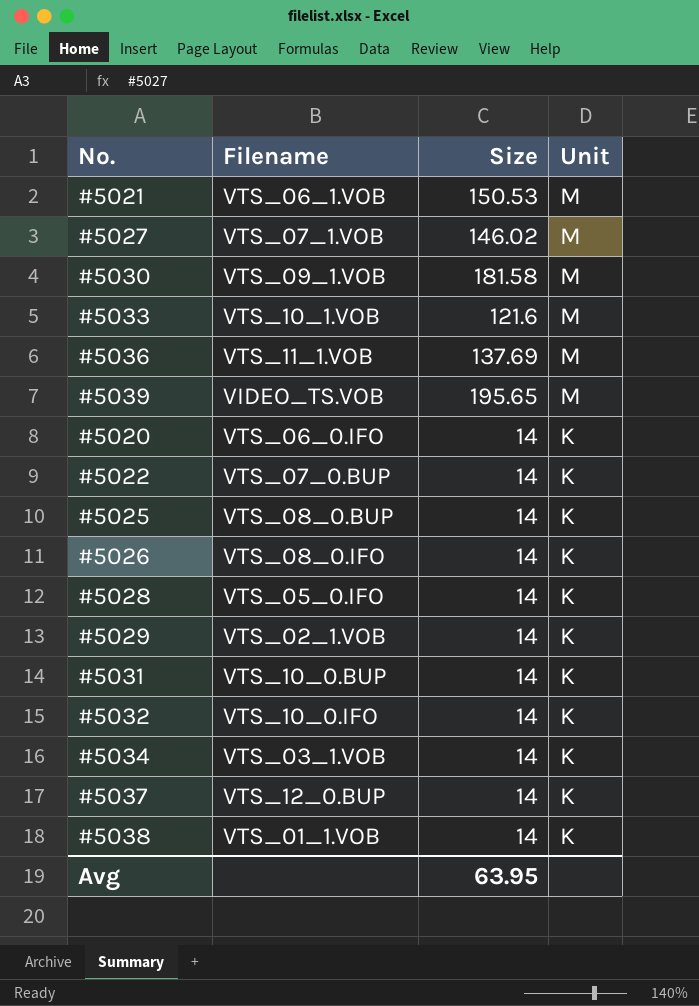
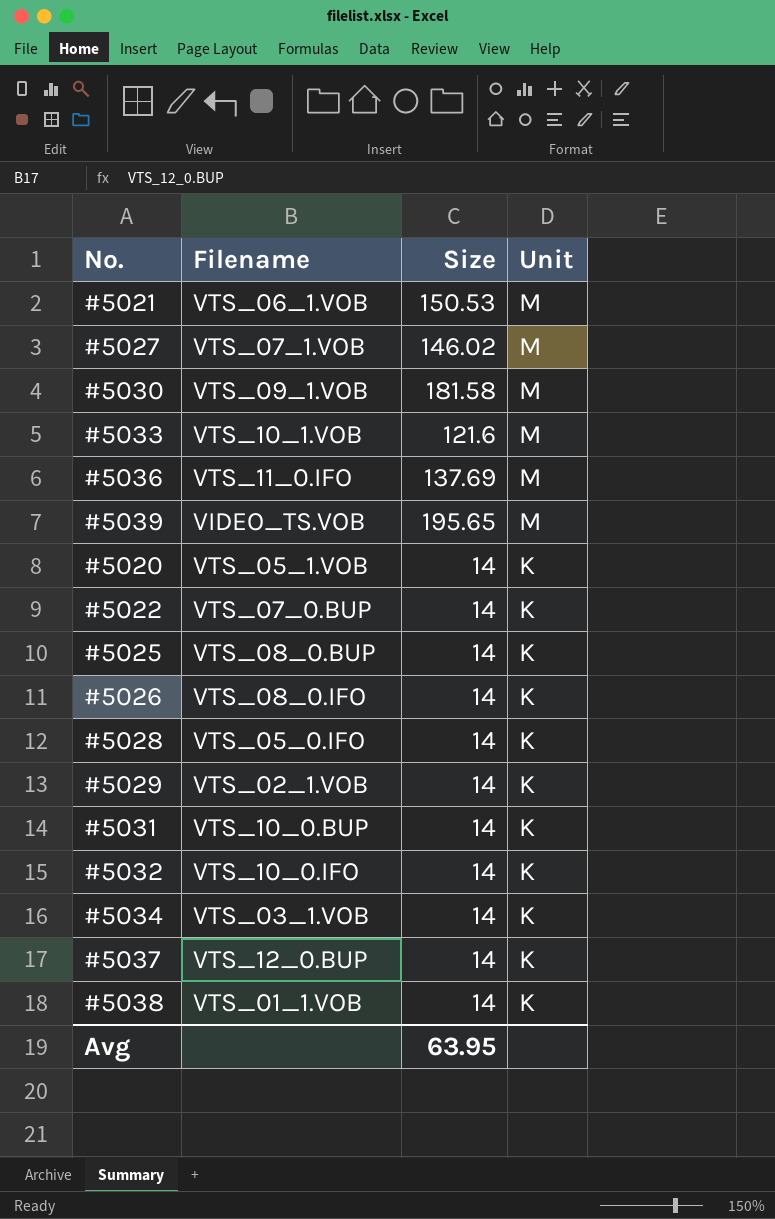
#5036 | Filename: VTS_11_1.VOB -> VTS_11_0.IFO
#5020 | Filename: VTS_06_0.IFO -> VTS_05_1.VOB

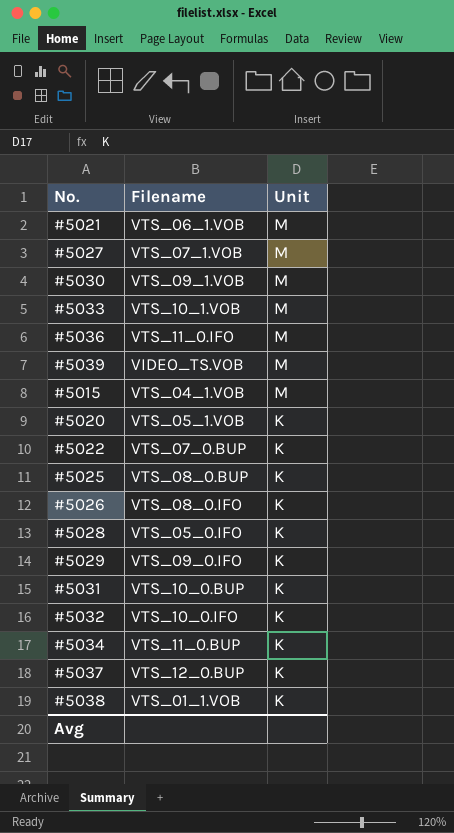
column Size | position: 3 -> none
row #5015: none -> VTS_04_1.VOB | M
#5029 | Filename: VTS_02_1.VOB -> VTS_09_0.IFO
#5034 | Filename: VTS_03_1.VOB -> VTS_11_0.BUP

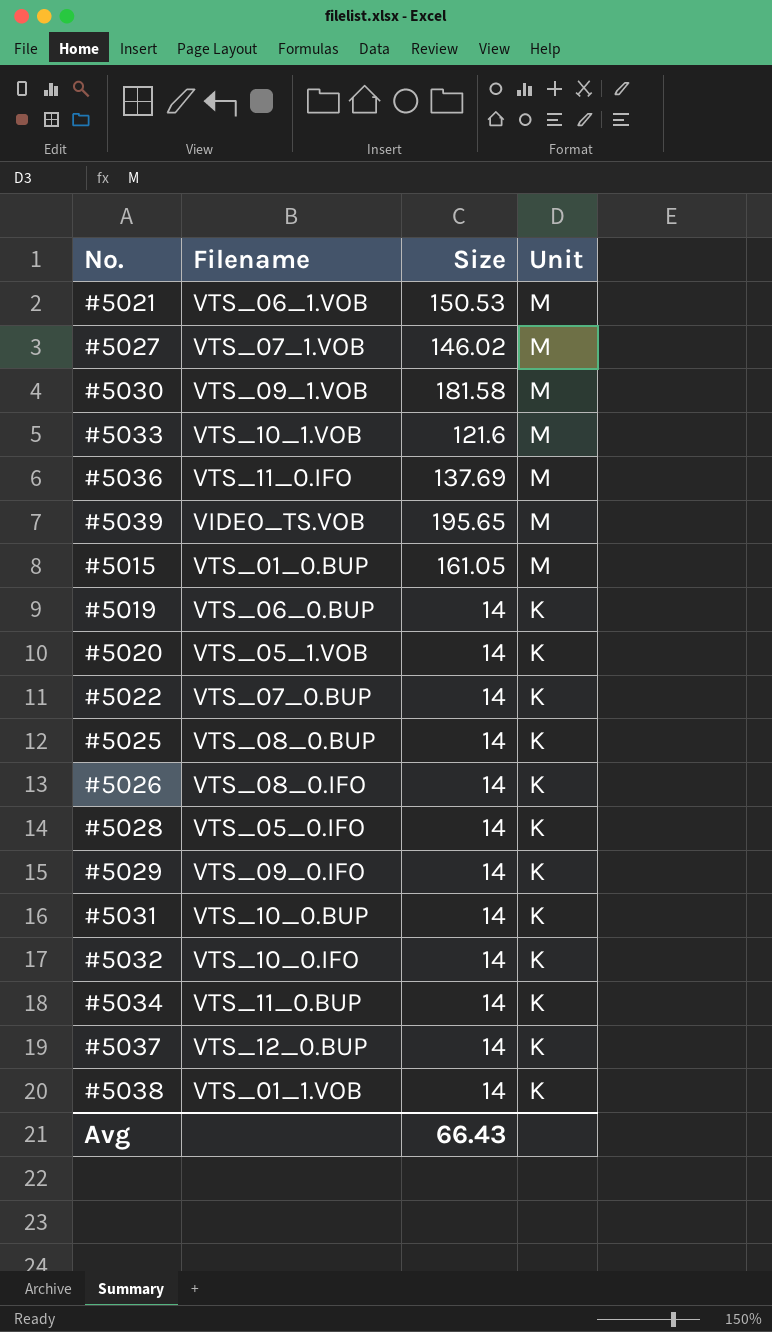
column Size | position: none -> 3
#5015 | Filename: VTS_04_1.VOB -> VTS_01_0.BUP
row #5019: none -> VTS_06_0.BUP | 14 | K

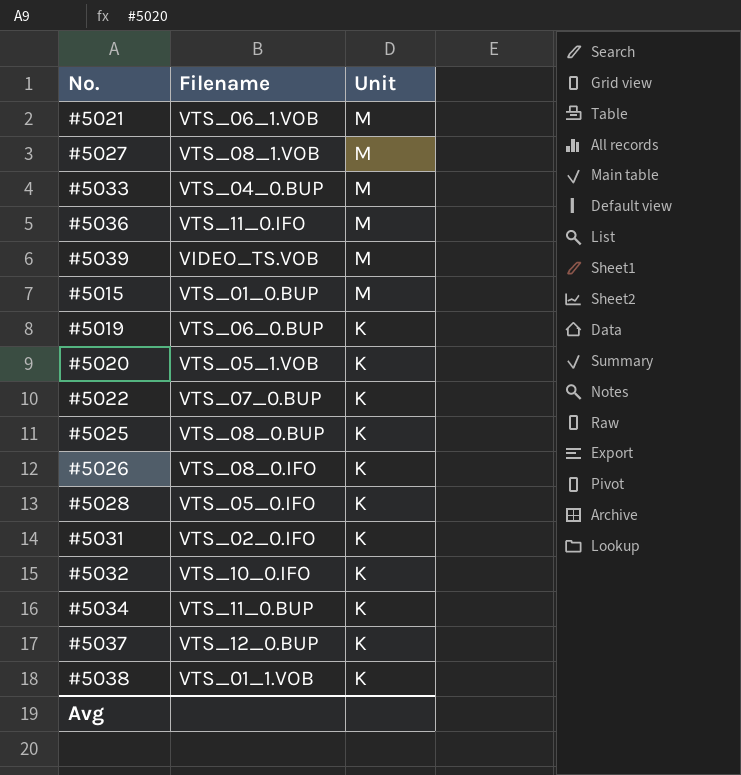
column Size | position: 3 -> none
row #5030: VTS_09_1.VOB | 181.58 | M -> none
row #5029: VTS_09_0.IFO | 14 | K -> none
#5027 | Filename: VTS_07_1.VOB -> VTS_08_1.VOB
#5033 | Filename: VTS_10_1.VOB -> VTS_04_0.BUP
#5031 | Filename: VTS_10_0.BUP -> VTS_02_0.IFO

